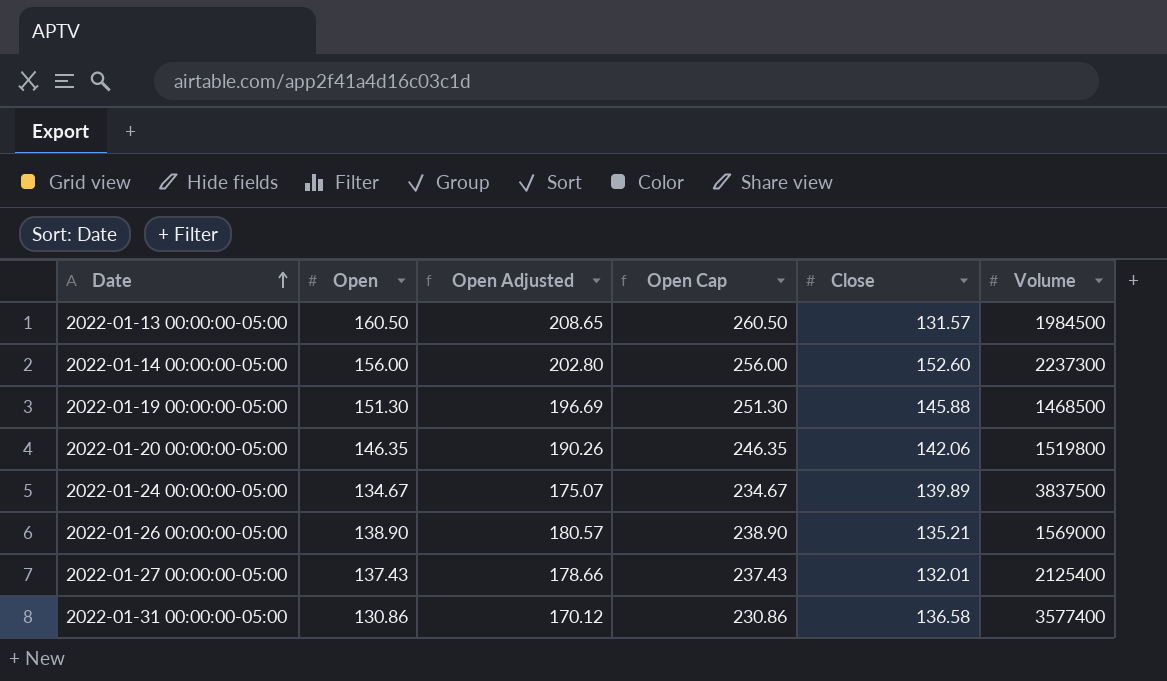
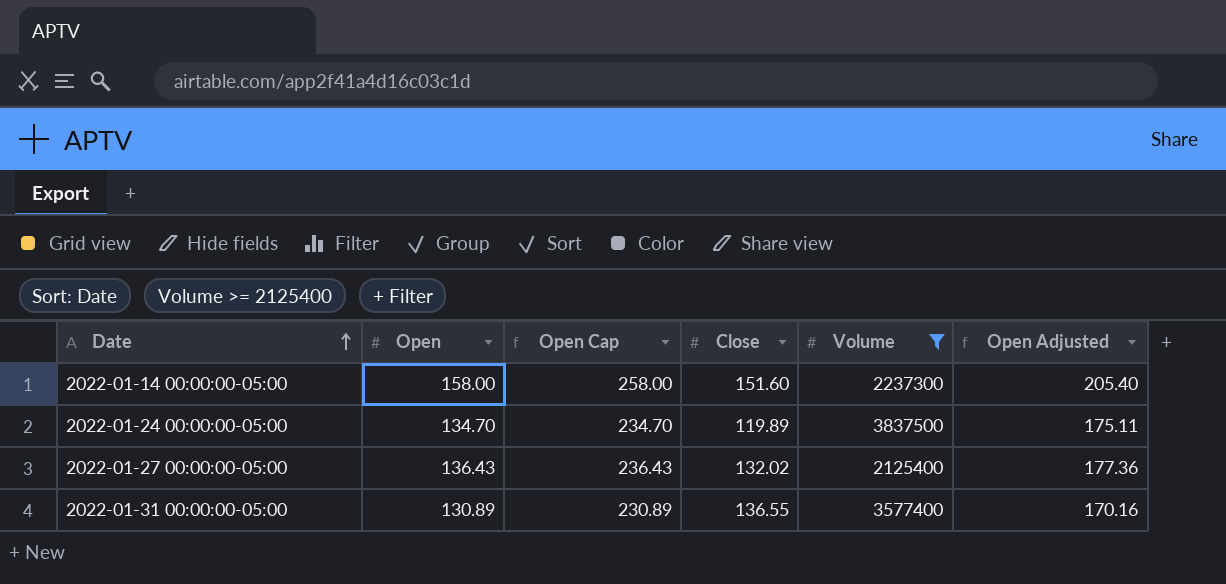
filter: none -> Volume >= 2125400
column Open Adjusted | position: 3 -> 6
2022-01-14 00:00:00-05:00 | Open: 156.00 -> 158.00
2022-01-14 00:00:00-05:00 | Open Cap: 256.00 -> 258.00
2022-01-14 00:00:00-05:00 | Close: 152.60 -> 151.60
2022-01-14 00:00:00-05:00 | Open Adjusted: 202.80 -> 205.40
2022-01-24 00:00:00-05:00 | Open: 134.67 -> 134.70
2022-01-24 00:00:00-05:00 | Open Cap: 234.67 -> 234.70
2022-01-24 00:00:00-05:00 | Close: 139.89 -> 119.89
2022-01-24 00:00:00-05:00 | Open Adjusted: 175.07 -> 175.11
2022-01-27 00:00:00-05:00 | Open: 137.43 -> 136.43
2022-01-27 00:00:00-05:00 | Open Cap: 237.43 -> 236.43
2022-01-27 00:00:00-05:00 | Close: 132.01 -> 132.02
2022-01-27 00:00:00-05:00 | Open Adjusted: 178.66 -> 177.36
2022-01-31 00:00:00-05:00 | Open: 130.86 -> 130.89
2022-01-31 00:00:00-05:00 | Open Cap: 230.86 -> 230.89
2022-01-31 00:00:00-05:00 | Close: 136.58 -> 136.55
2022-01-31 00:00:00-05:00 | Open Adjusted: 170.12 -> 170.16

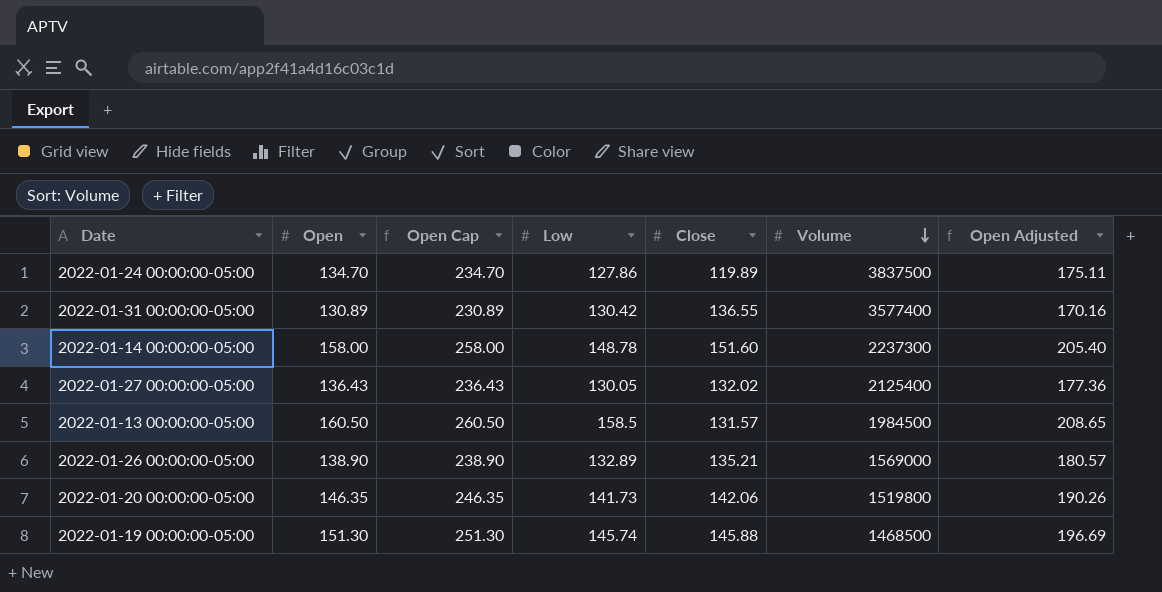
filter: Volume >= 2125400 -> none
row order: Date ascending -> Volume descending
column Low | position: none -> 4

